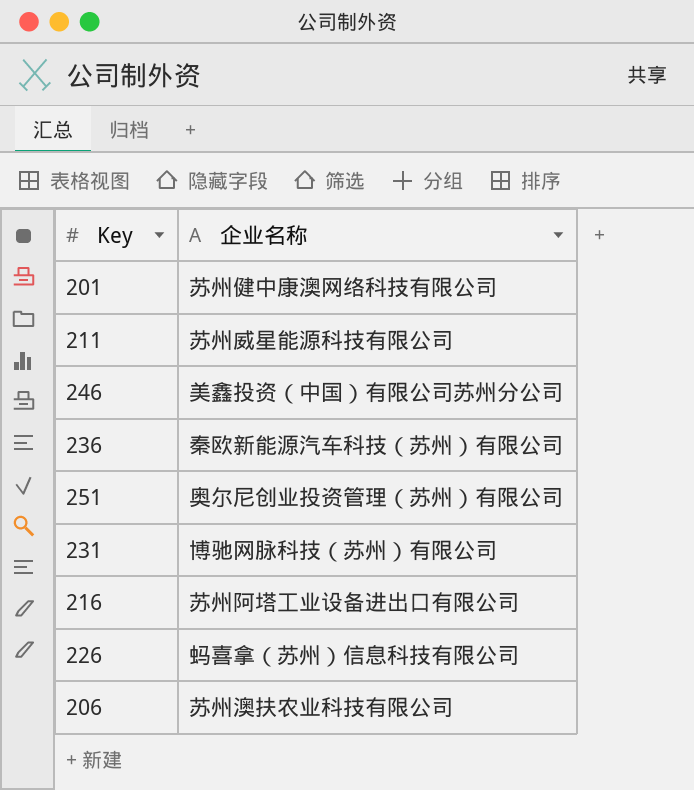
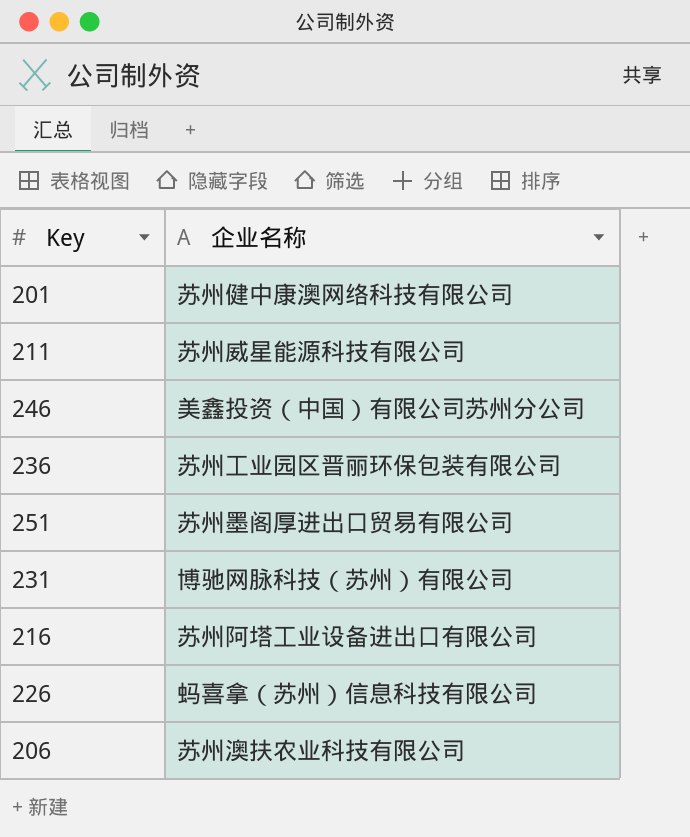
236 | 企业名称: 秦欧新能源汽车科技（苏州）有限公司 -> 苏州工业园区晋丽环保包装有限公司
251 | 企业名称: 奥尔尼创业投资管理（苏州）有限公司 -> 苏州墨阁厚进出口贸易有限公司

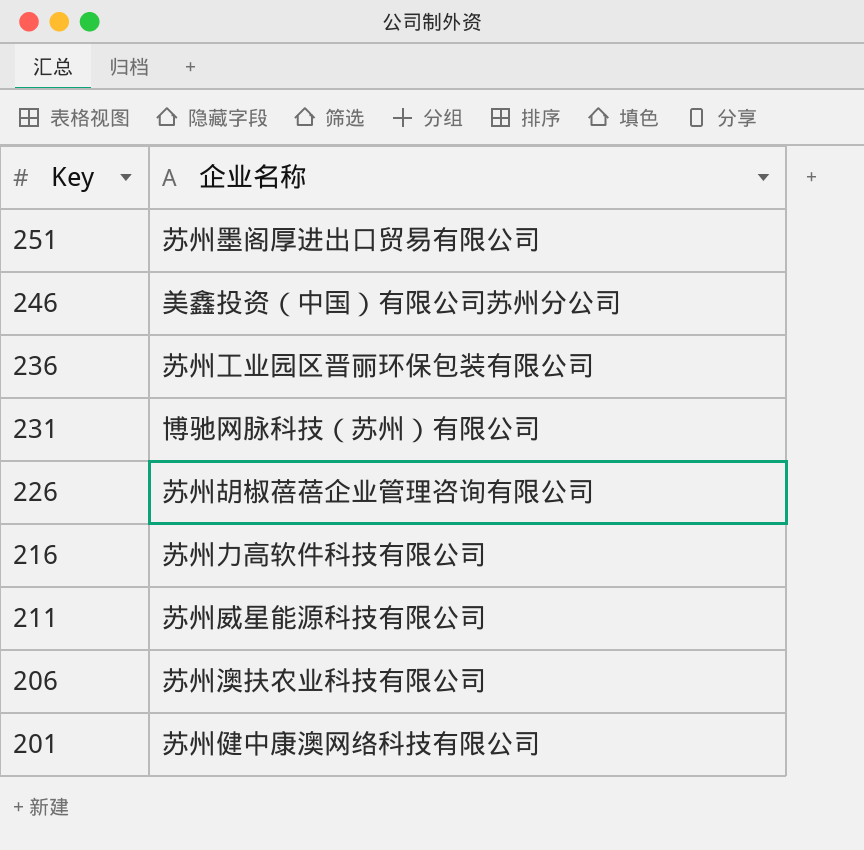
row order: none -> Key descending
226 | 企业名称: 蚂喜拿（苏州）信息科技有限公司 -> 苏州胡椒蓓蓓企业管理咨询有限公司
216 | 企业名称: 苏州阿塔工业设备进出口有限公司 -> 苏州力高软件科技有限公司

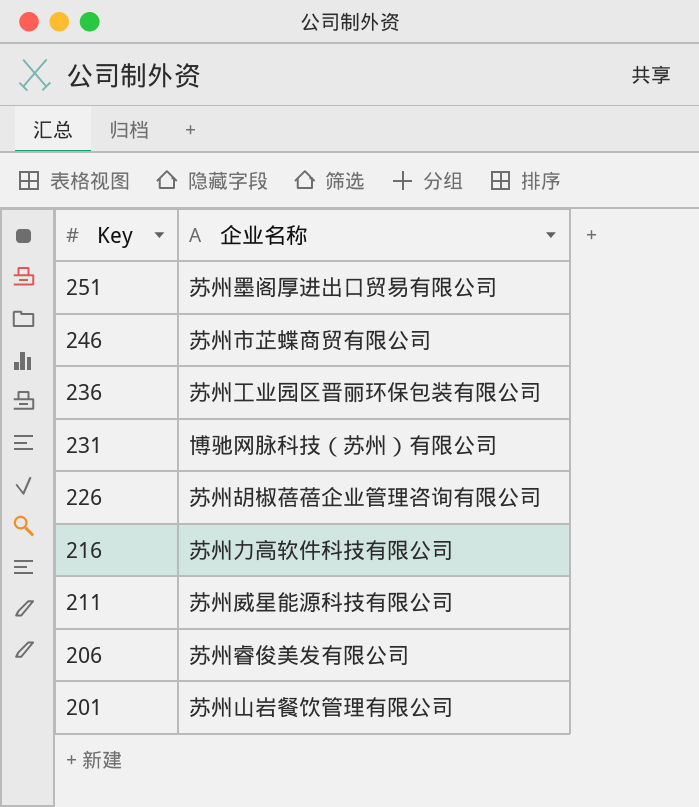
246 | 企业名称: 美鑫投资（中国）有限公司苏州分公司 -> 苏州市芷蝶商贸有限公司
206 | 企业名称: 苏州澳扶农业科技有限公司 -> 苏州睿俊美发有限公司
201 | 企业名称: 苏州健中康澳网络科技有限公司 -> 苏州山岩餐饮管理有限公司

